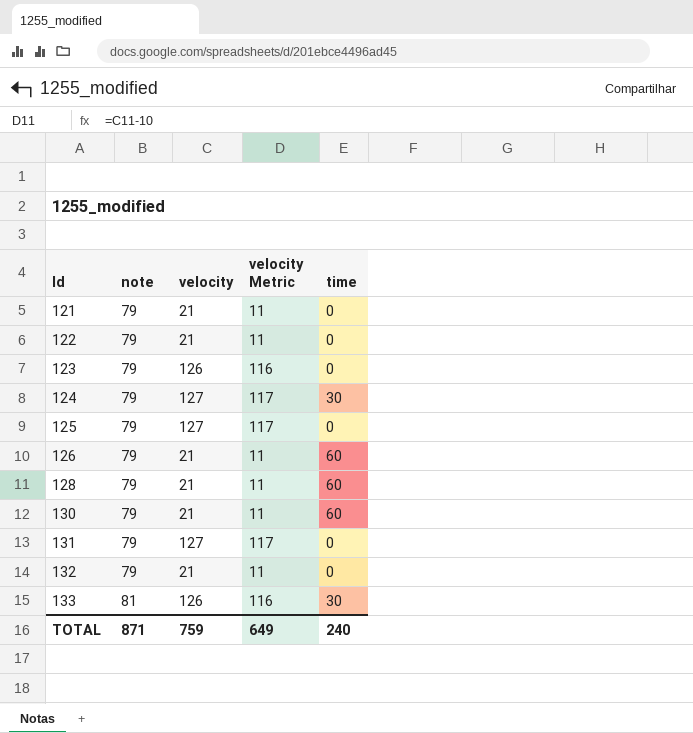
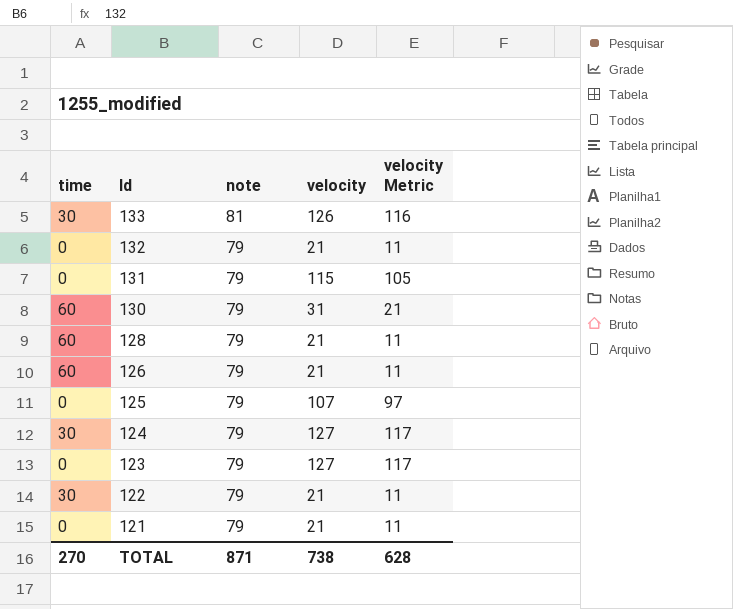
row order: Id ascending -> Id descending
column time | position: 5 -> 1
131 | velocity: 127 -> 115
131 | velocity Metric: 117 -> 105
130 | velocity: 21 -> 31
130 | velocity Metric: 11 -> 21
125 | velocity: 127 -> 107
125 | velocity Metric: 117 -> 97
123 | velocity: 126 -> 127
123 | velocity Metric: 116 -> 117
122 | time: 0 -> 30
TOTAL | time: 240 -> 270
TOTAL | velocity: 759 -> 738
TOTAL | velocity Metric: 649 -> 628

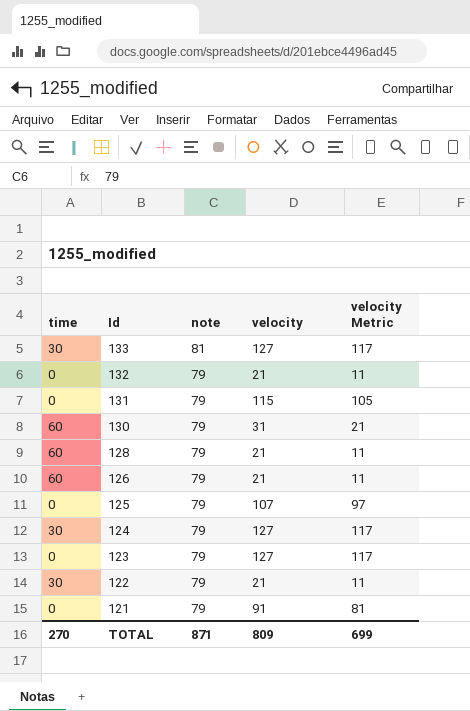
133 | velocity: 126 -> 127
133 | velocity Metric: 116 -> 117
121 | velocity: 21 -> 91
121 | velocity Metric: 11 -> 81
TOTAL | velocity: 738 -> 809
TOTAL | velocity Metric: 628 -> 699

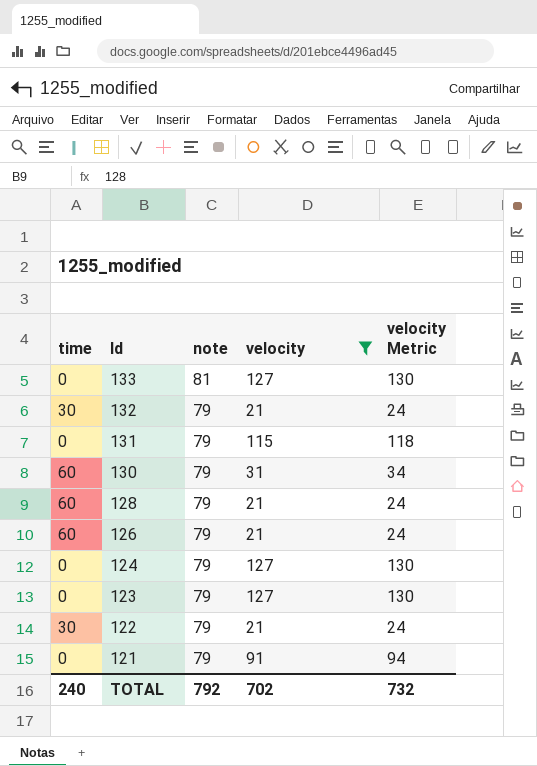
filter: none -> velocity != 107
column velocity Metric | formula: [velocity] - 10 -> [velocity] + 3
133 | time: 30 -> 0
132 | time: 0 -> 30
124 | time: 30 -> 0
TOTAL | time: 270 -> 240
TOTAL | note: 871 -> 792
TOTAL | velocity: 809 -> 702
TOTAL | velocity Metric: 699 -> 732

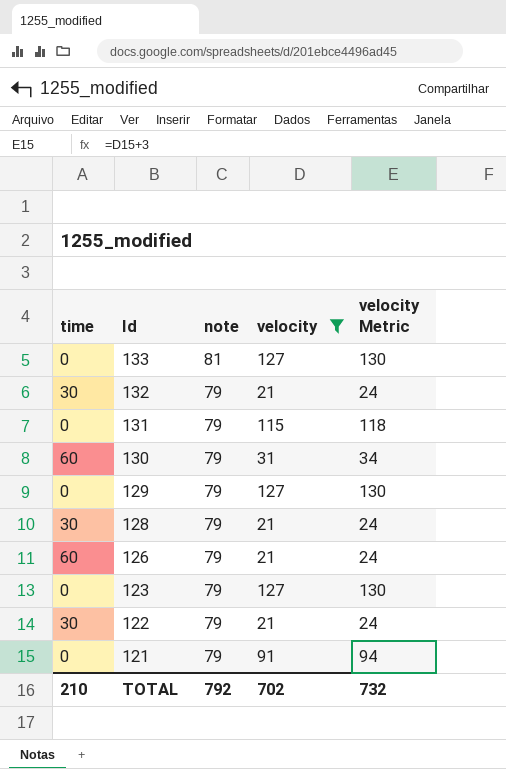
row 124: 0 | 79 | 127 | 130 -> none
row 129: none -> 0 | 79 | 127 | 130
128 | time: 60 -> 30
TOTAL | time: 240 -> 210

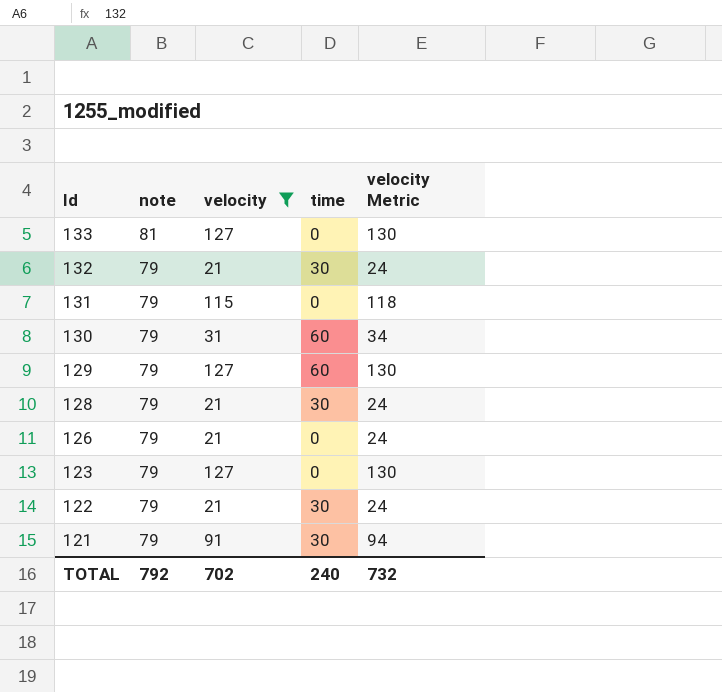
column time | position: 1 -> 4
129 | time: 0 -> 60
126 | time: 60 -> 0
121 | time: 0 -> 30
TOTAL | time: 210 -> 240

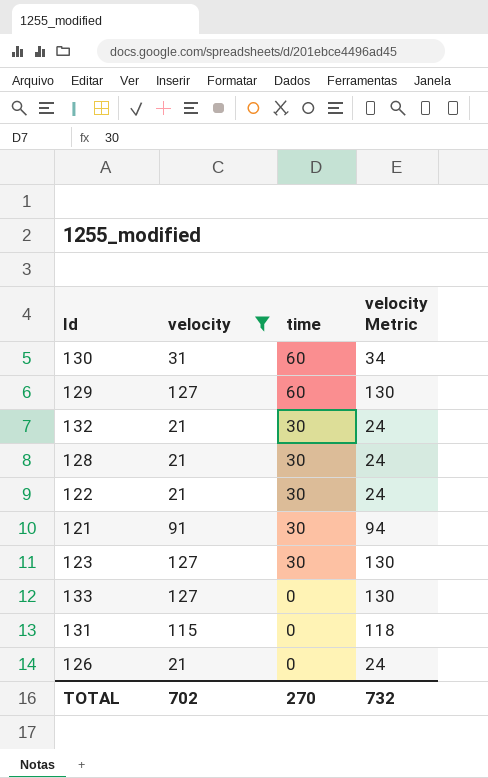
row order: Id descending -> time descending
column note | position: 2 -> none
123 | time: 0 -> 30
TOTAL | time: 240 -> 270

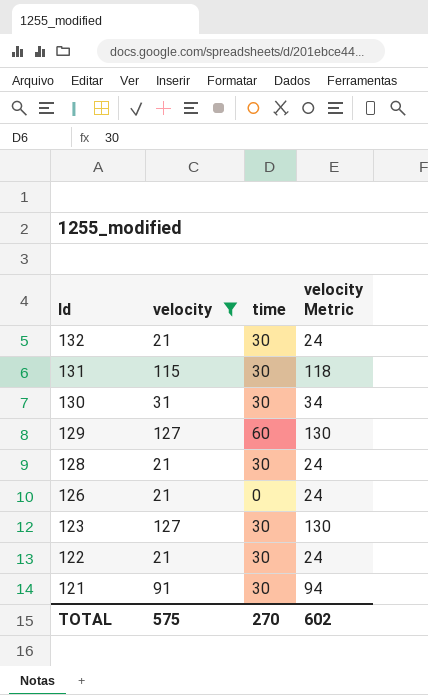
row order: time descending -> Id descending
row 133: 127 | 0 | 130 -> none
131 | time: 0 -> 30
130 | time: 60 -> 30
TOTAL | velocity: 702 -> 575
TOTAL | velocity Metric: 732 -> 602

